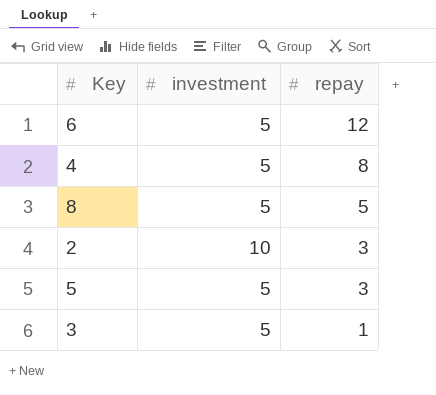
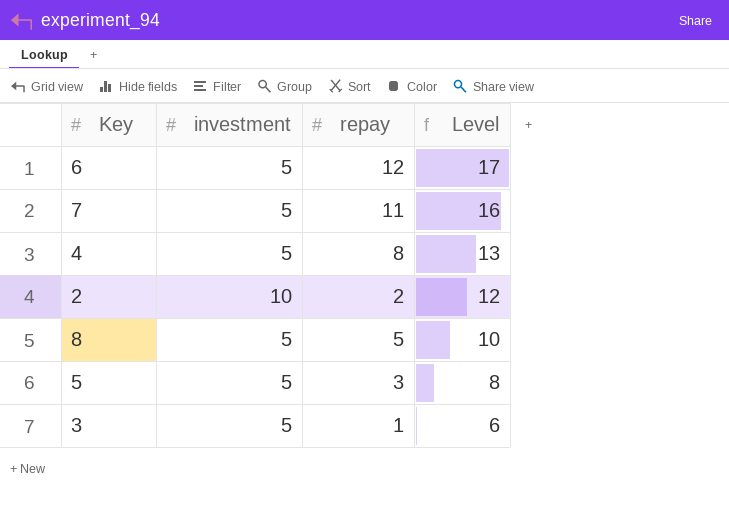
row order: repay descending -> Level descending
column Level | formula: none -> [investment] + [repay]
row 7: none -> 5 | 11 | 16
2 | repay: 3 -> 2

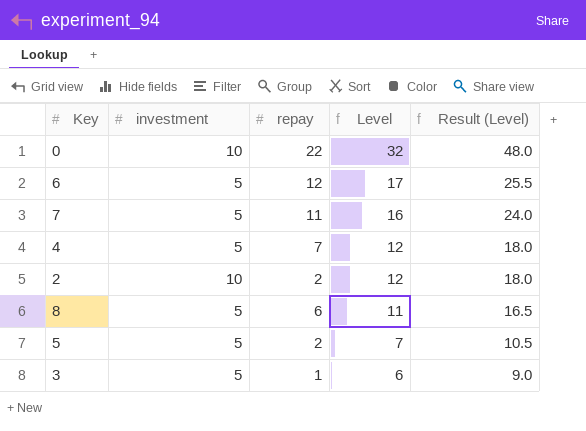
column Result (Level) | formula: none -> [Level] * 1.5
row 0: none -> 10 | 22 | 32 | 48.0
4 | repay: 8 -> 7
4 | Level: 13 -> 12
8 | repay: 5 -> 6
8 | Level: 10 -> 11
5 | repay: 3 -> 2
5 | Level: 8 -> 7

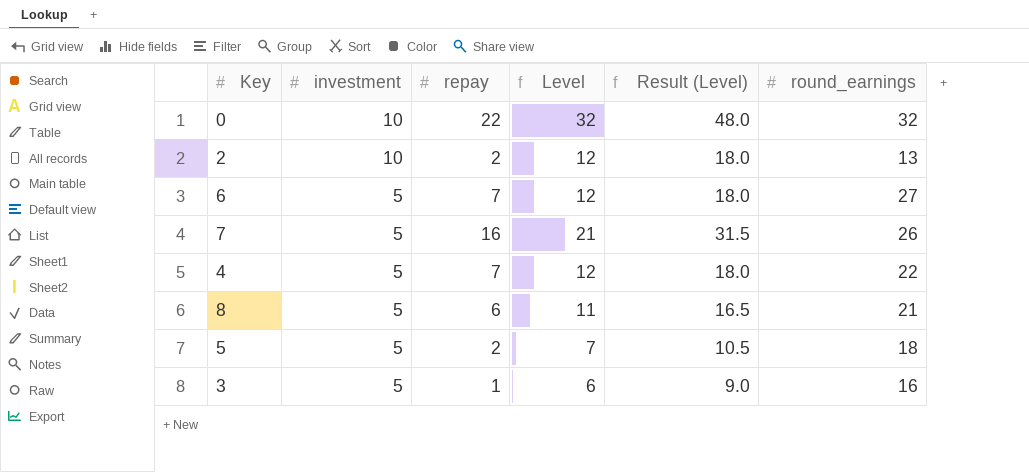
row order: Level descending -> investment descending
column round_earnings | position: none -> 6
6 | repay: 12 -> 7
6 | Level: 17 -> 12
6 | Result (Level): 25.5 -> 18.0
7 | repay: 11 -> 16
7 | Level: 16 -> 21
7 | Result (Level): 24.0 -> 31.5

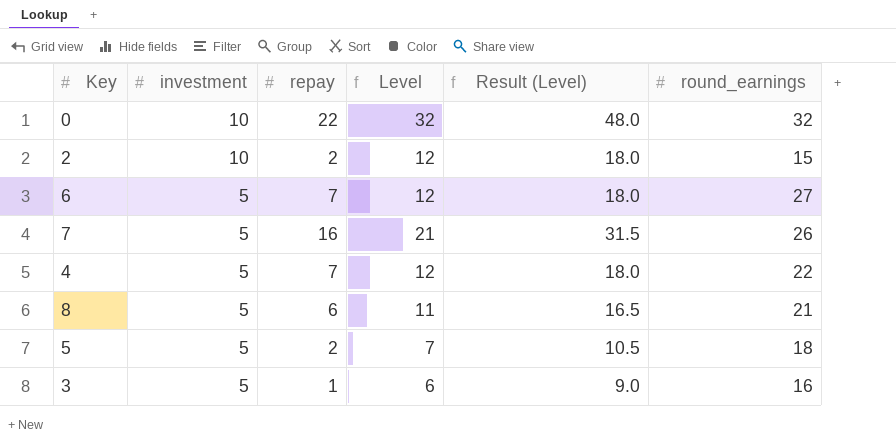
2 | round_earnings: 13 -> 15

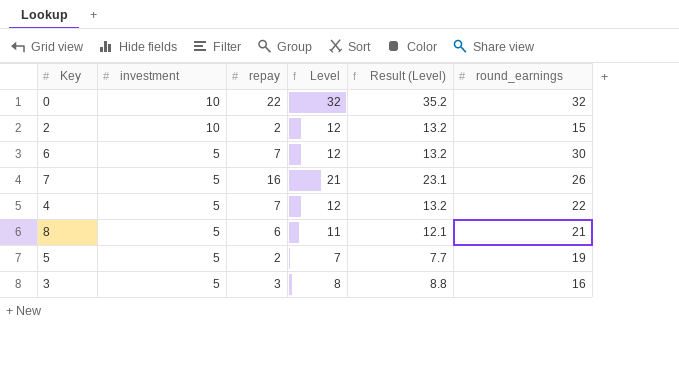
column Result (Level) | formula: [Level] * 1.5 -> [Level] * 1.1
6 | round_earnings: 27 -> 30
5 | round_earnings: 18 -> 19
3 | repay: 1 -> 3
3 | Level: 6 -> 8

